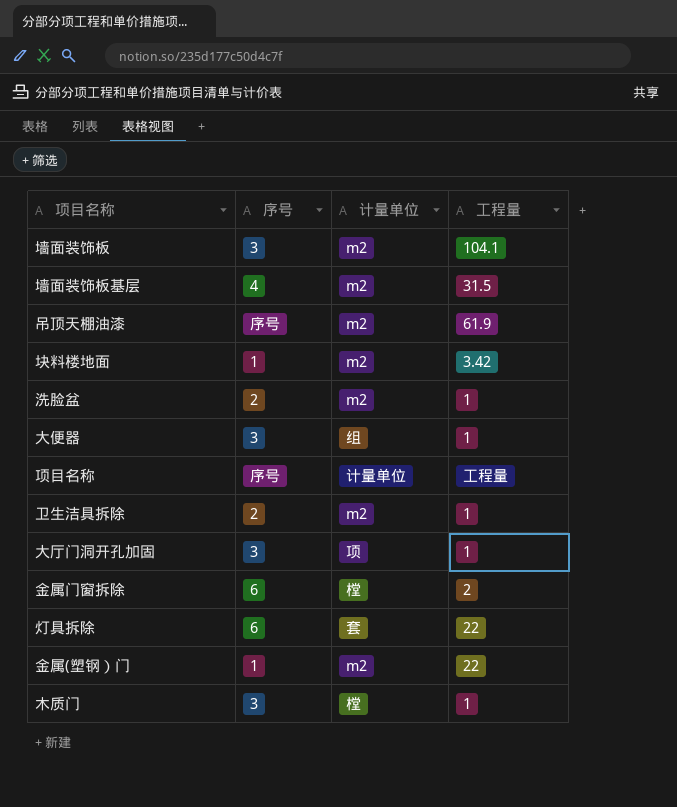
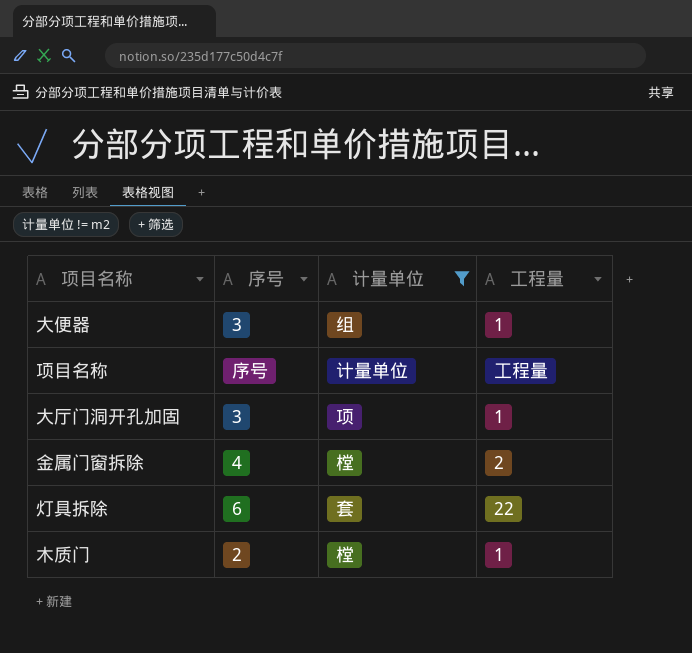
filter: none -> 计量单位 != m2
金属门窗拆除 | 序号: 6 -> 4
木质门 | 序号: 3 -> 2

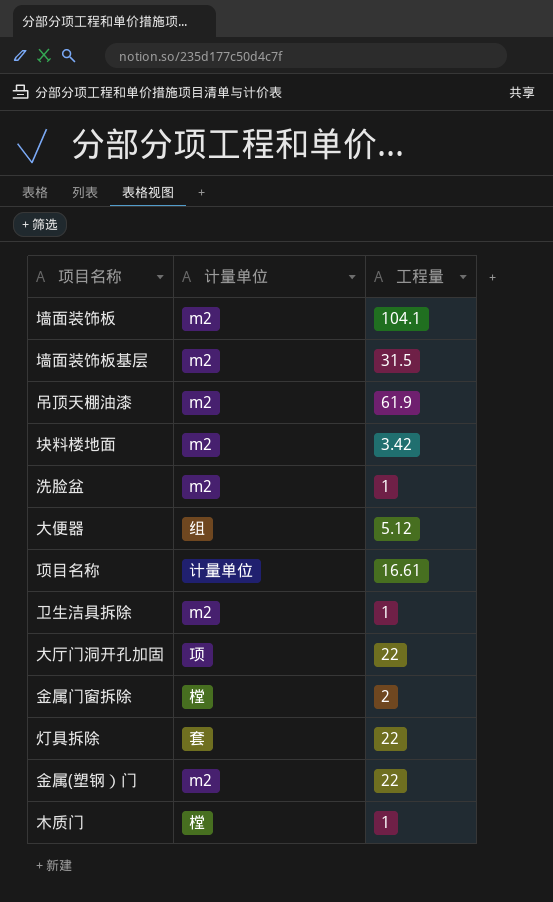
filter: 计量单位 != m2 -> none
column 序号 | position: 2 -> none
大便器 | 工程量: 1 -> 5.12
项目名称 | 工程量: 工程量 -> 16.61
大厅门洞开孔加固 | 工程量: 1 -> 22

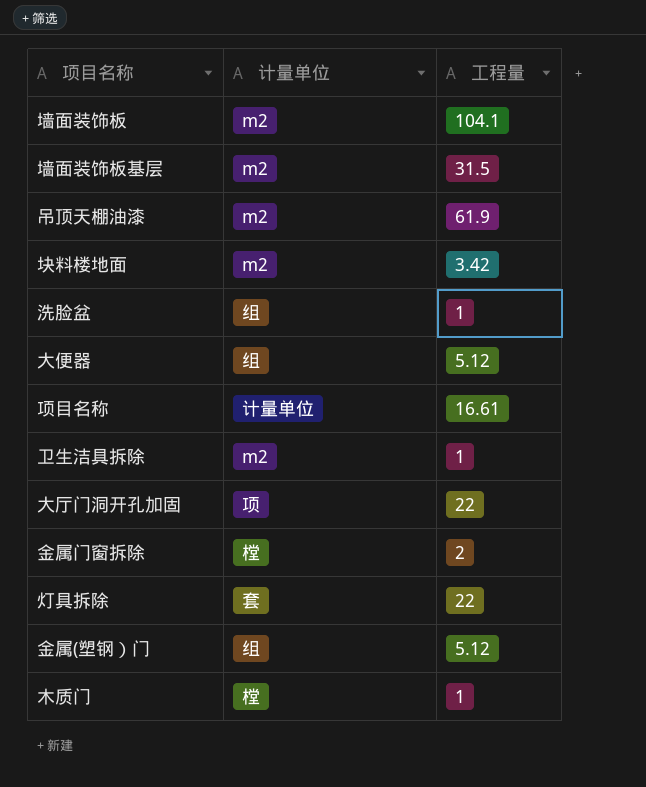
洗脸盆 | 计量单位: m2 -> 组
金属(塑钢）门 | 计量单位: m2 -> 组
金属(塑钢）门 | 工程量: 22 -> 5.12

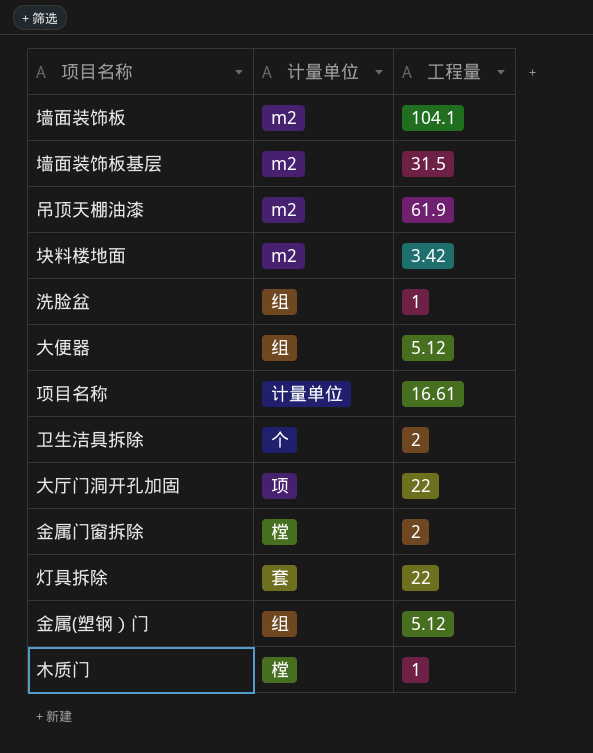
卫生洁具拆除 | 计量单位: m2 -> 个
卫生洁具拆除 | 工程量: 1 -> 2

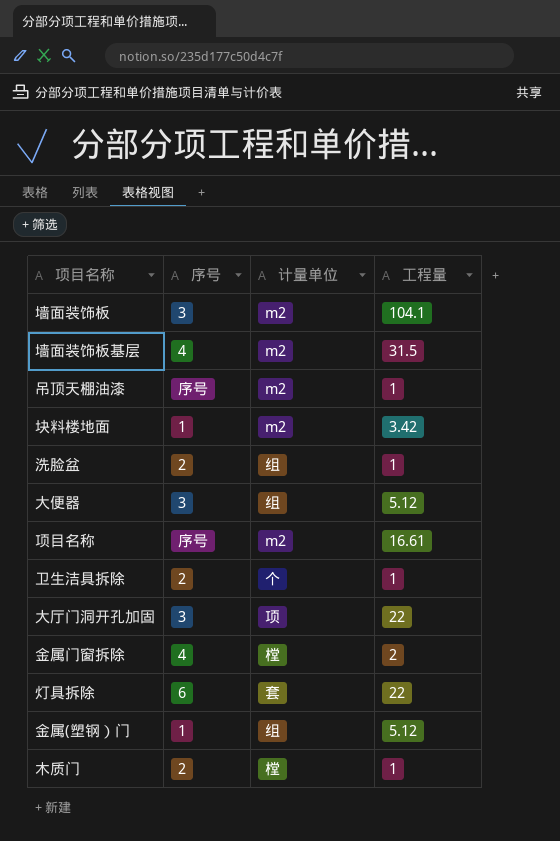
column 序号 | position: none -> 2
吊顶天棚油漆 | 工程量: 61.9 -> 1
项目名称 | 计量单位: 计量单位 -> m2
卫生洁具拆除 | 工程量: 2 -> 1

